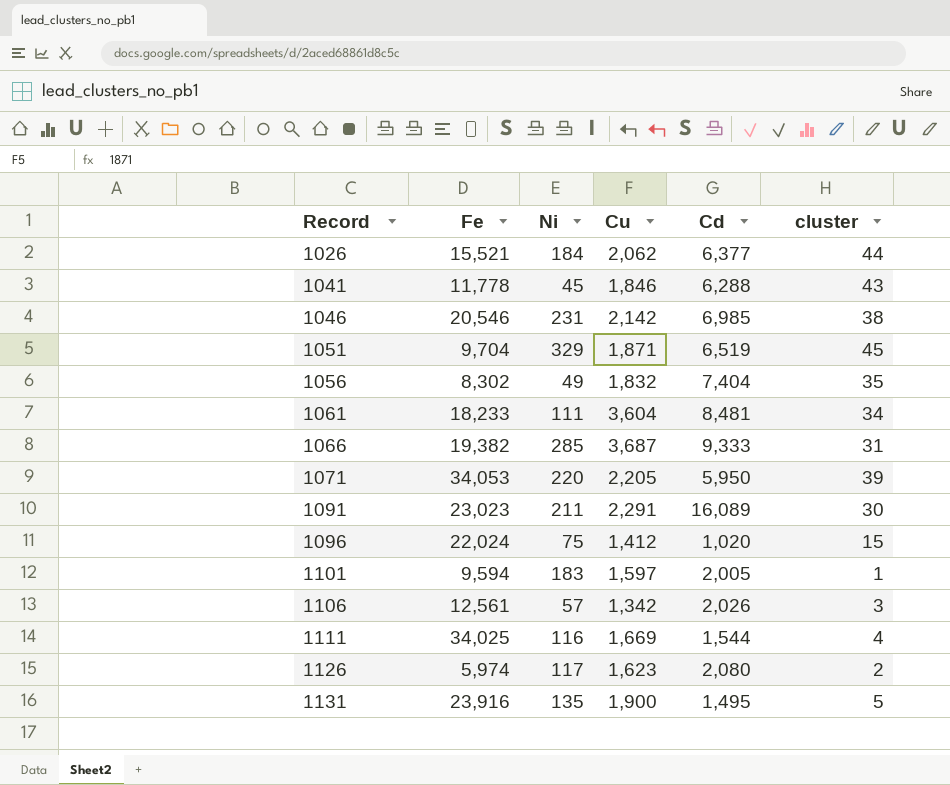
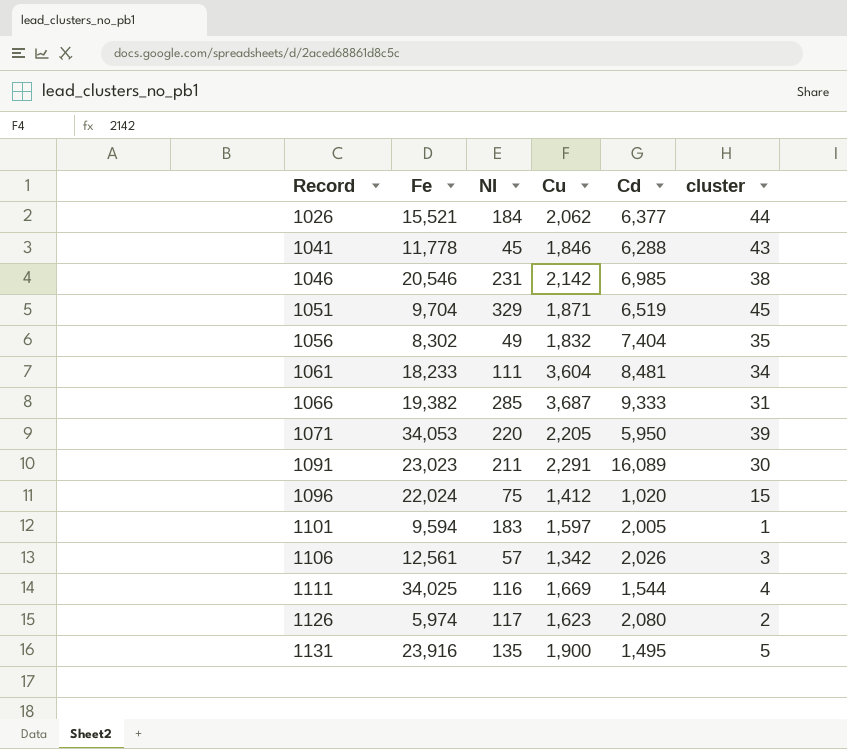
column name: Ni -> NI

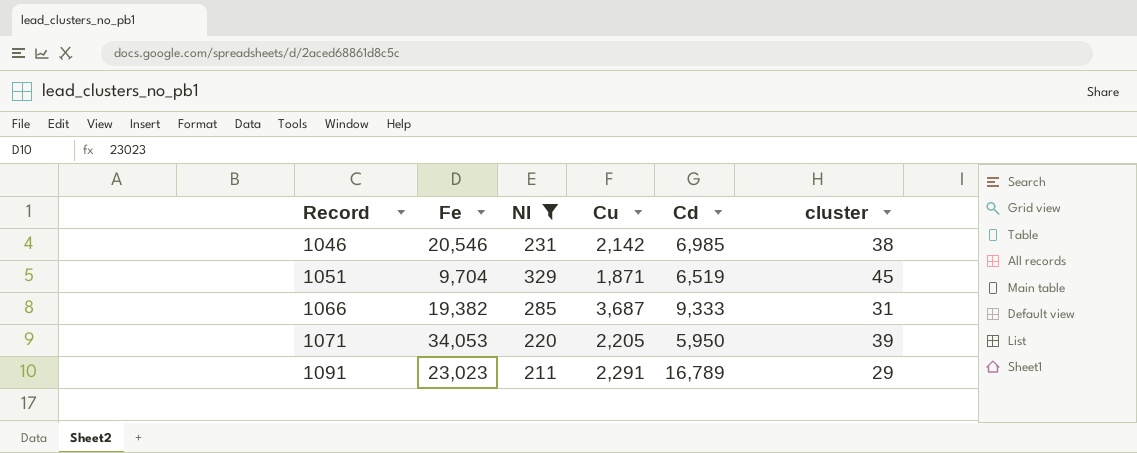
filter: none -> NI >= 211
1091 | Cd: 16,089 -> 16,789
1091 | cluster: 30 -> 29

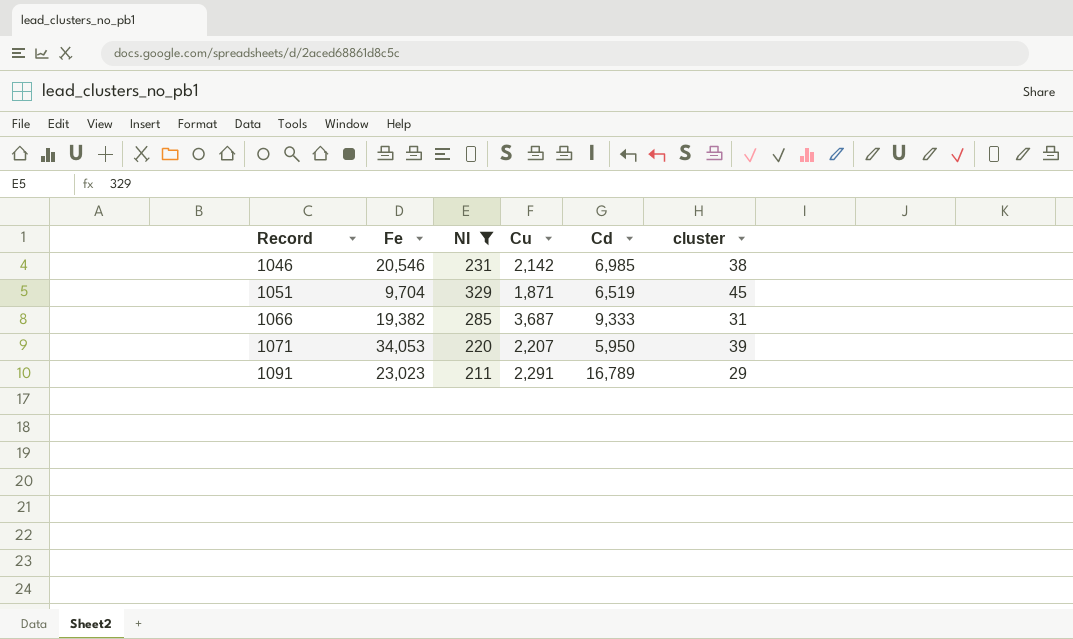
1071 | Cu: 2,205 -> 2,207

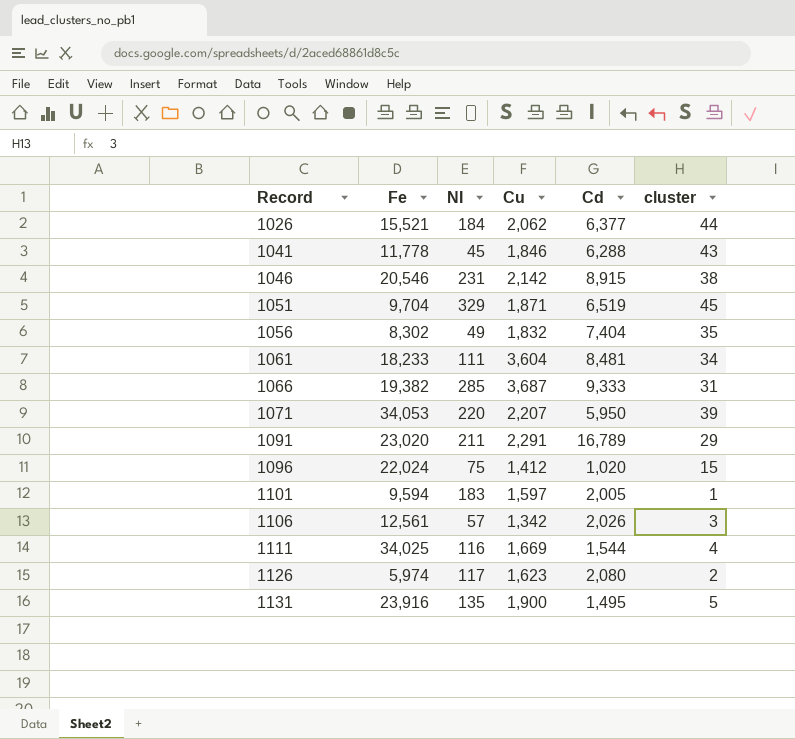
filter: NI >= 211 -> none
1046 | Cd: 6,985 -> 8,915
1091 | Fe: 23,023 -> 23,020

